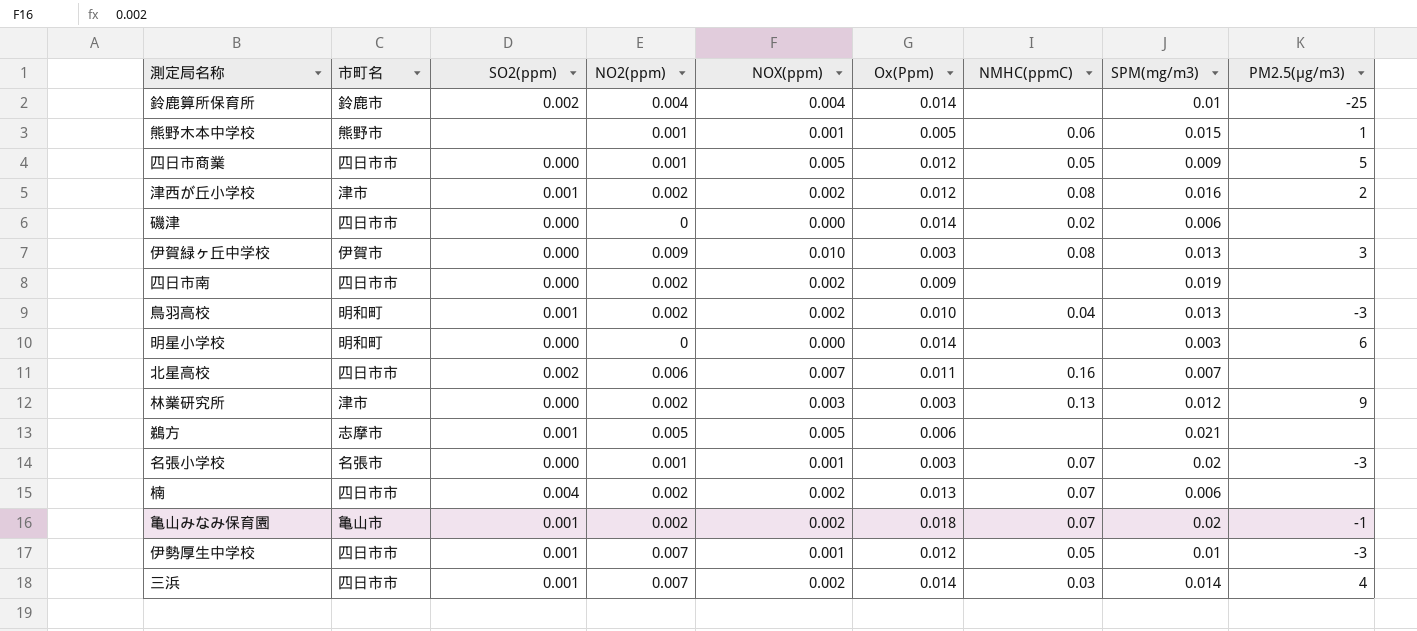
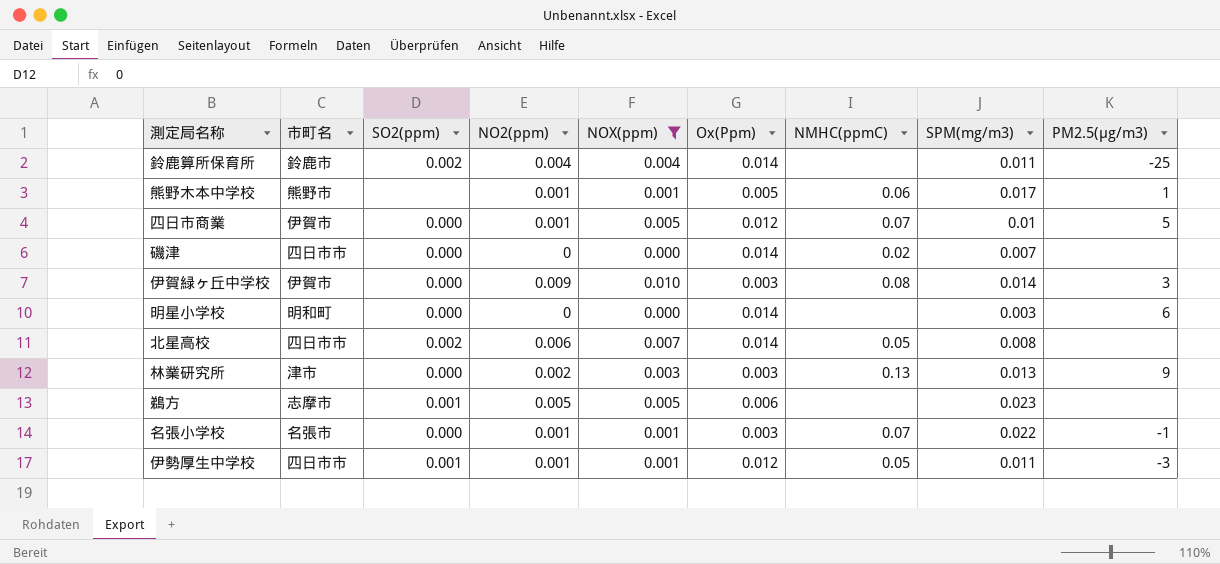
filter: none -> NOX(ppm) != 0.002
鈴鹿算所保育所 | SPM(mg/m3): 0.01 -> 0.011
熊野木本中学校 | SPM(mg/m3): 0.015 -> 0.017
四日市商業 | 市町名: 四日市市 -> 伊賀市
四日市商業 | NMHC(ppmC): 0.05 -> 0.07
四日市商業 | SPM(mg/m3): 0.009 -> 0.01
磯津 | SPM(mg/m3): 0.006 -> 0.007
伊賀緑ヶ丘中学校 | SPM(mg/m3): 0.013 -> 0.014
北星高校 | Ox(Ppm): 0.011 -> 0.014
北星高校 | NMHC(ppmC): 0.16 -> 0.05
北星高校 | SPM(mg/m3): 0.007 -> 0.008
林業研究所 | SPM(mg/m3): 0.012 -> 0.013
鵜方 | SPM(mg/m3): 0.021 -> 0.023
名張小学校 | SPM(mg/m3): 0.02 -> 0.022
名張小学校 | PM2.5(μg/m3): -3 -> -1
伊勢厚生中学校 | NO2(ppm): 0.007 -> 0.001
伊勢厚生中学校 | SPM(mg/m3): 0.01 -> 0.011

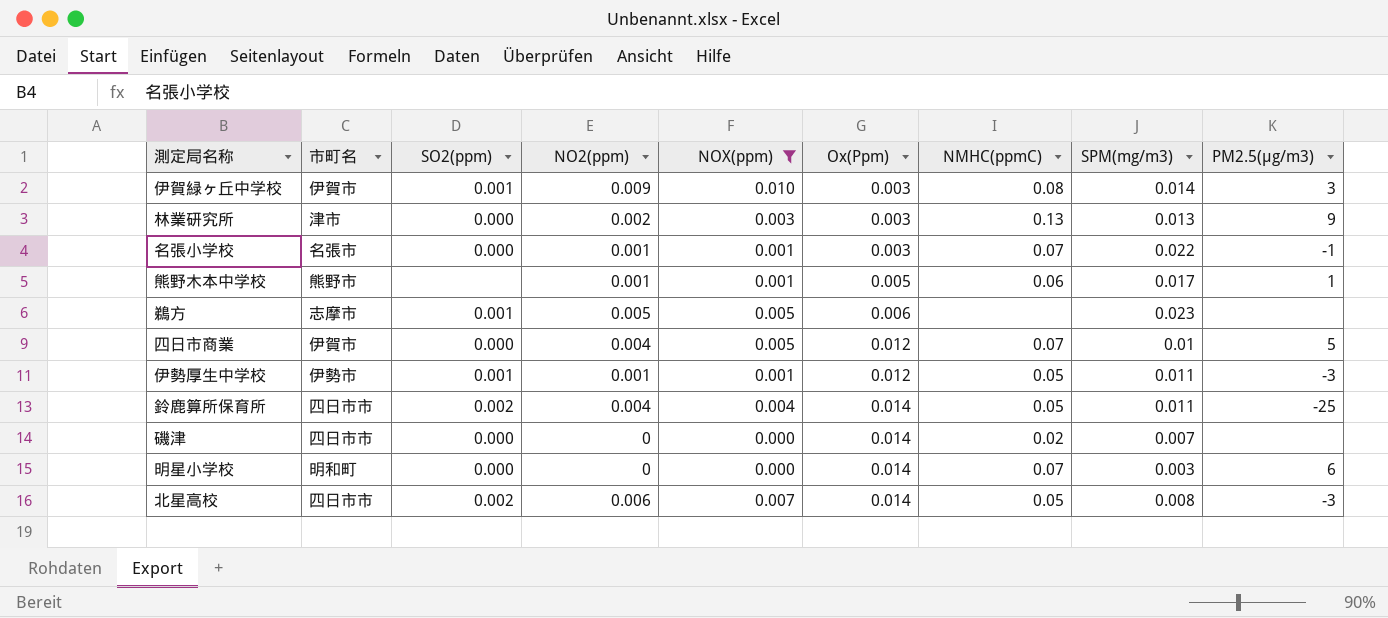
row order: none -> Ox(Ppm) ascending
伊賀緑ヶ丘中学校 | SO2(ppm): 0.000 -> 0.001
四日市商業 | NO2(ppm): 0.001 -> 0.004
伊勢厚生中学校 | 市町名: 四日市市 -> 伊勢市
鈴鹿算所保育所 | 市町名: 鈴鹿市 -> 四日市市
鈴鹿算所保育所 | NMHC(ppmC): none -> 0.05
明星小学校 | NMHC(ppmC): none -> 0.07
北星高校 | PM2.5(μg/m3): none -> -3

